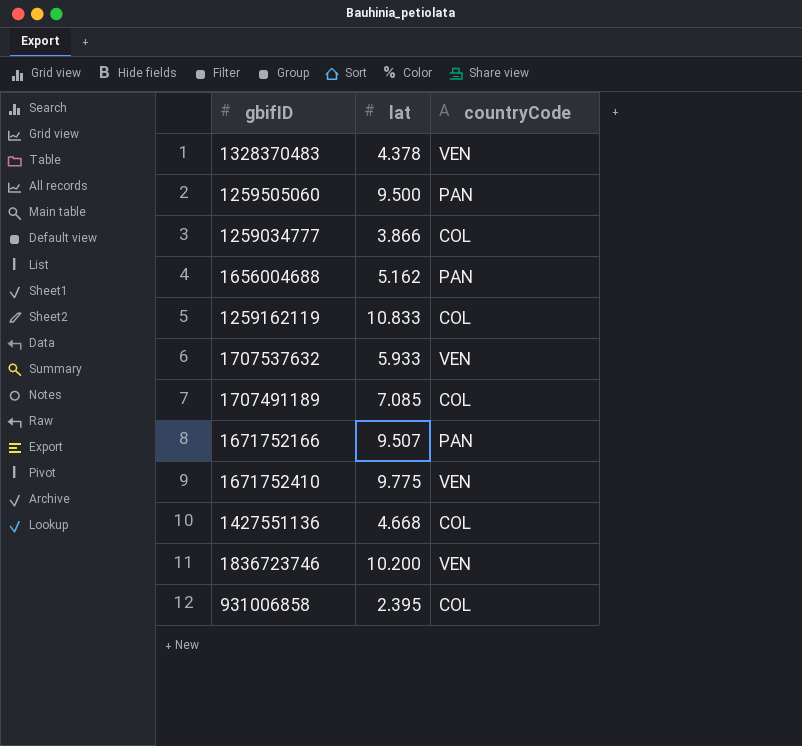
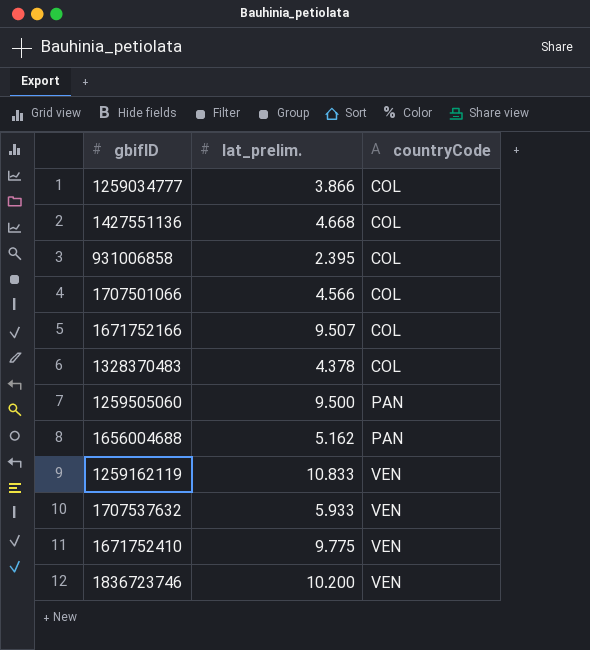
row order: none -> countryCode ascending
column name: lat -> lat_prelim.
row 1707491189: 7.085 | COL -> none
row 1707501066: none -> 4.566 | COL
1671752166 | countryCode: PAN -> COL
1328370483 | countryCode: VEN -> COL
1259162119 | countryCode: COL -> VEN

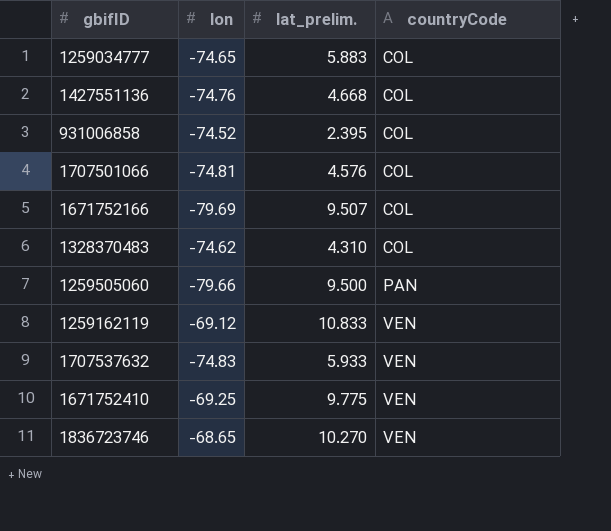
column lon | position: none -> 2
row 1656004688: 5.162 | PAN -> none
1259034777 | lat_prelim.: 3.866 -> 5.883
1707501066 | lat_prelim.: 4.566 -> 4.576
1328370483 | lat_prelim.: 4.378 -> 4.310
1836723746 | lat_prelim.: 10.200 -> 10.270

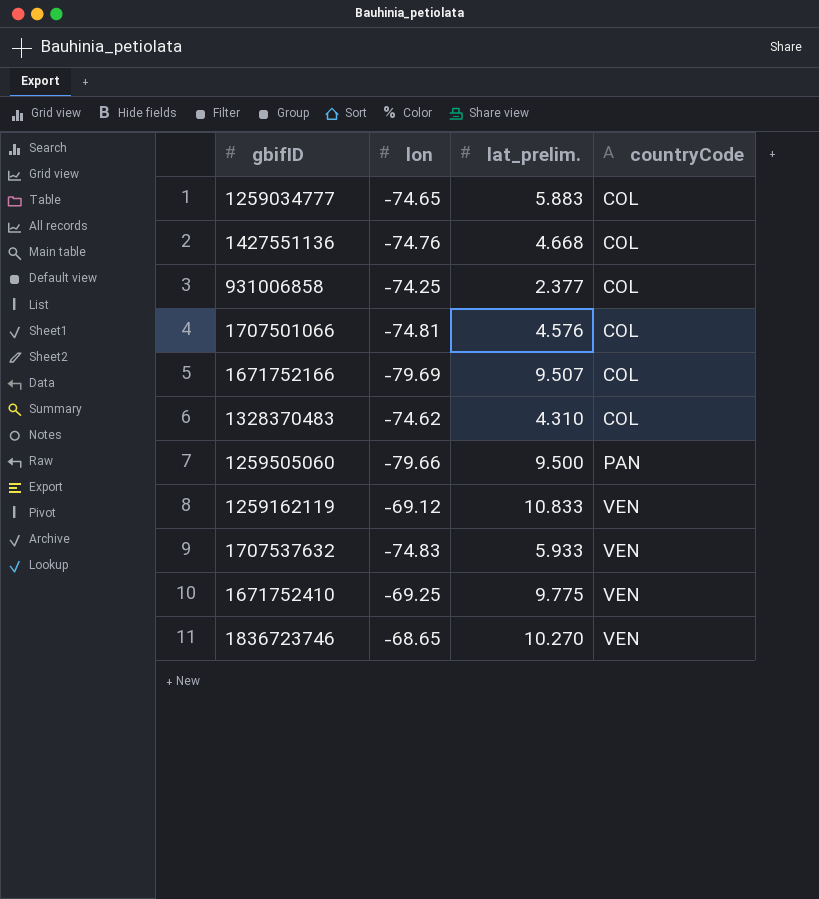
931006858 | lon: -74.52 -> -74.25
931006858 | lat_prelim.: 2.395 -> 2.377

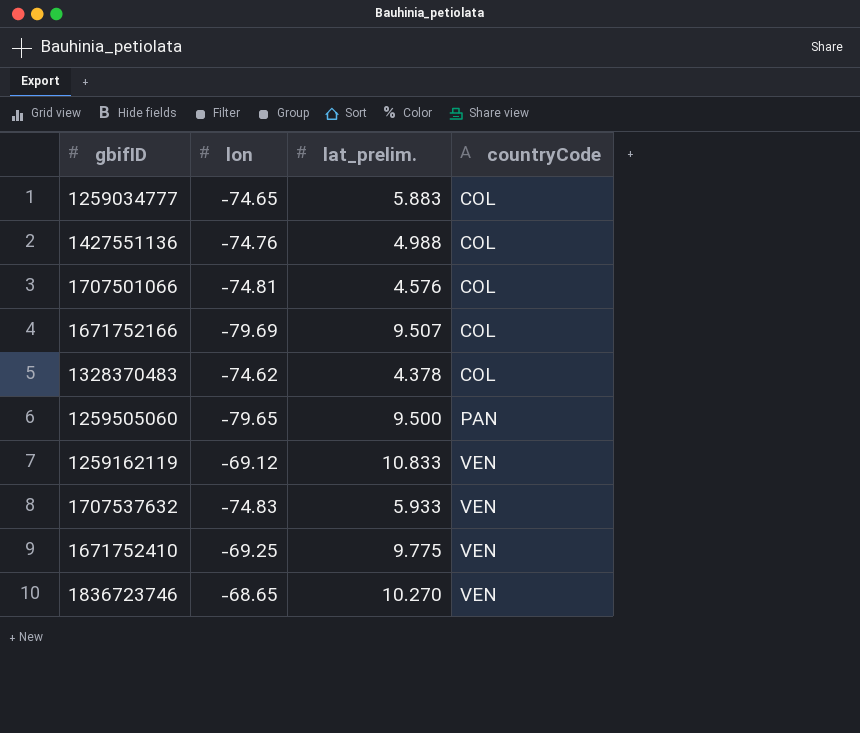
row 931006858: -74.25 | 2.377 | COL -> none
1427551136 | lat_prelim.: 4.668 -> 4.988
1328370483 | lat_prelim.: 4.310 -> 4.378
1259505060 | lon: -79.66 -> -79.65

